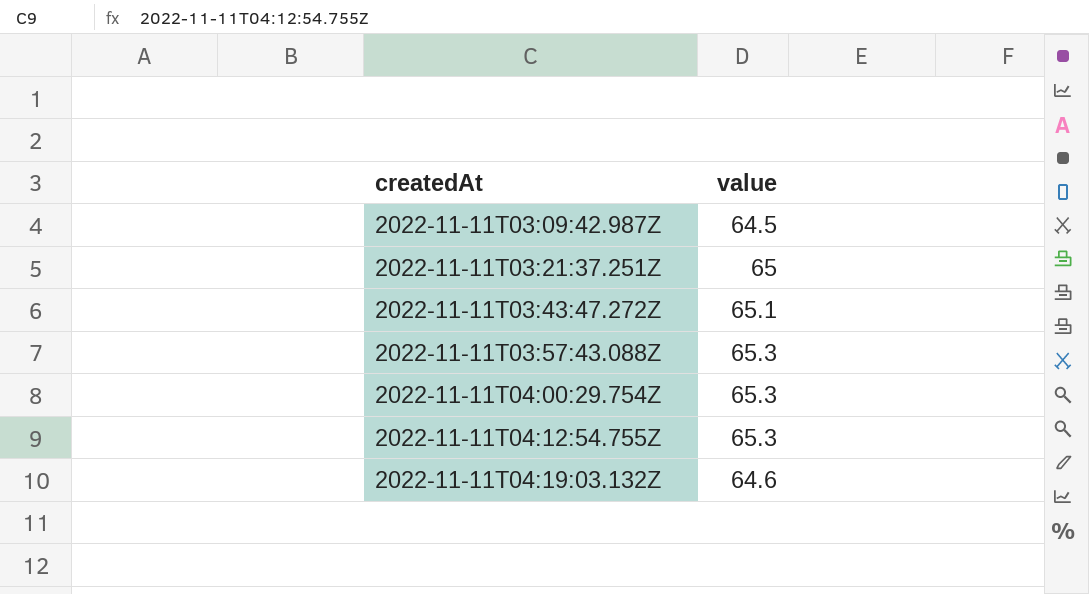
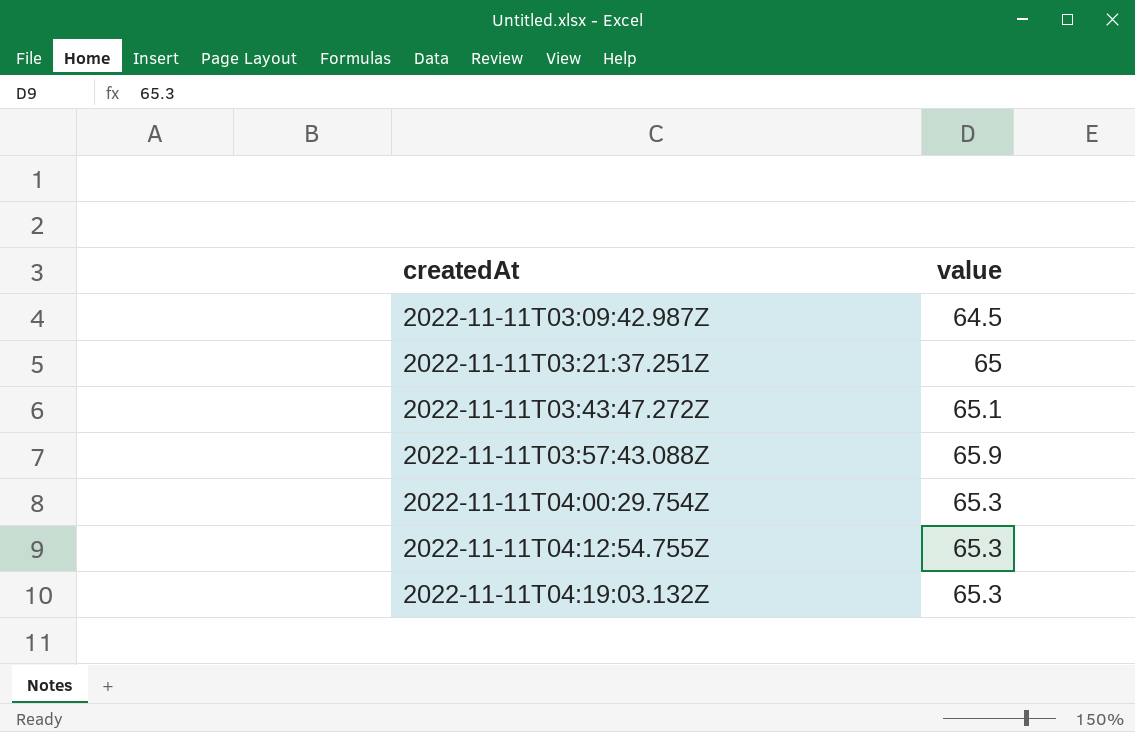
2022-11-11T03:57:43.088Z | value: 65.3 -> 65.9
2022-11-11T04:19:03.132Z | value: 64.6 -> 65.3

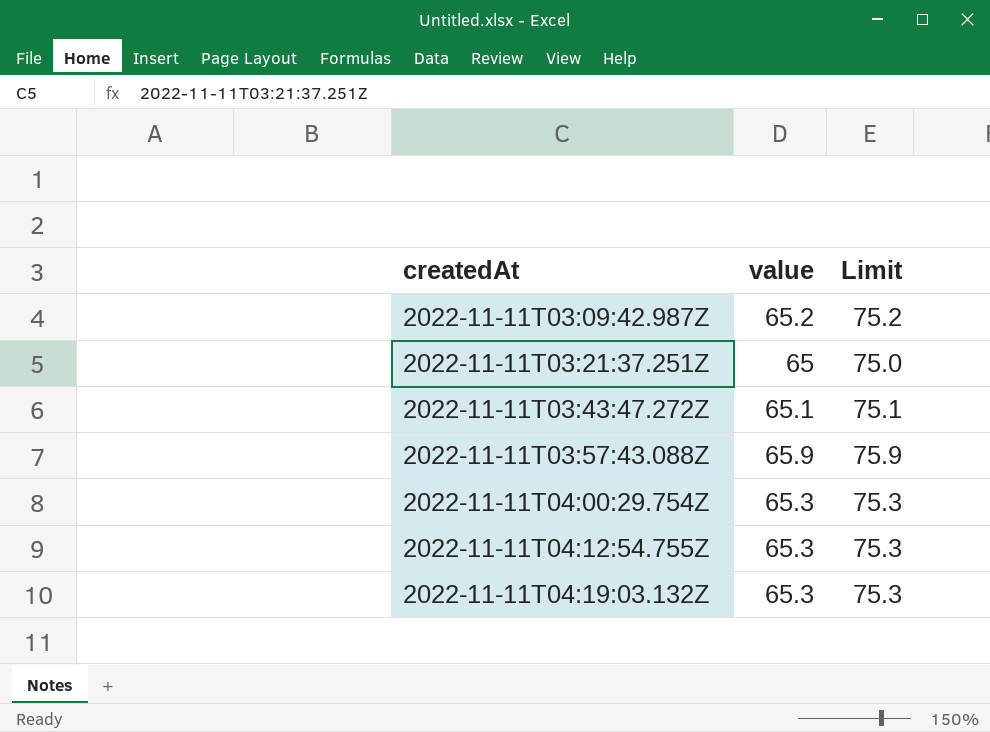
column Limit | formula: none -> [value] + 10
2022-11-11T03:09:42.987Z | value: 64.5 -> 65.2

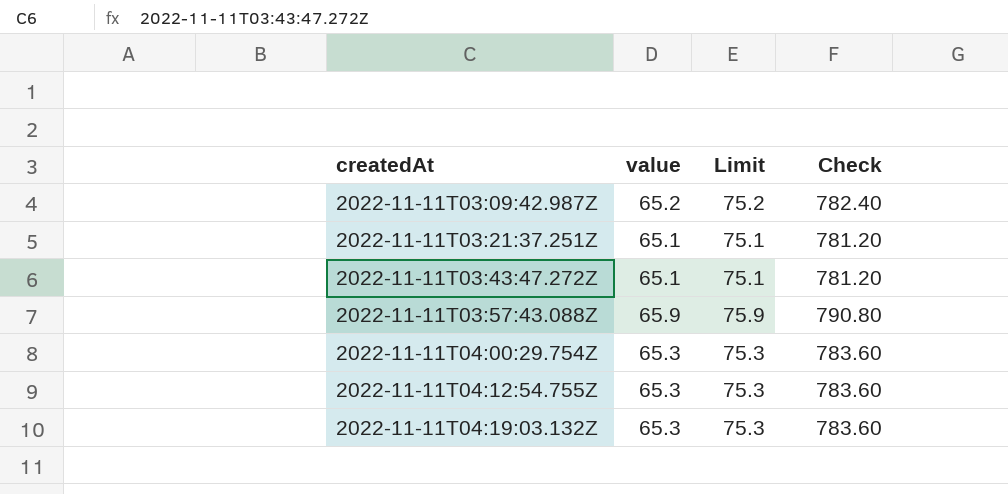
column Check | formula: none -> [value] * 12
2022-11-11T03:21:37.251Z | value: 65 -> 65.1
2022-11-11T03:21:37.251Z | Limit: 75.0 -> 75.1

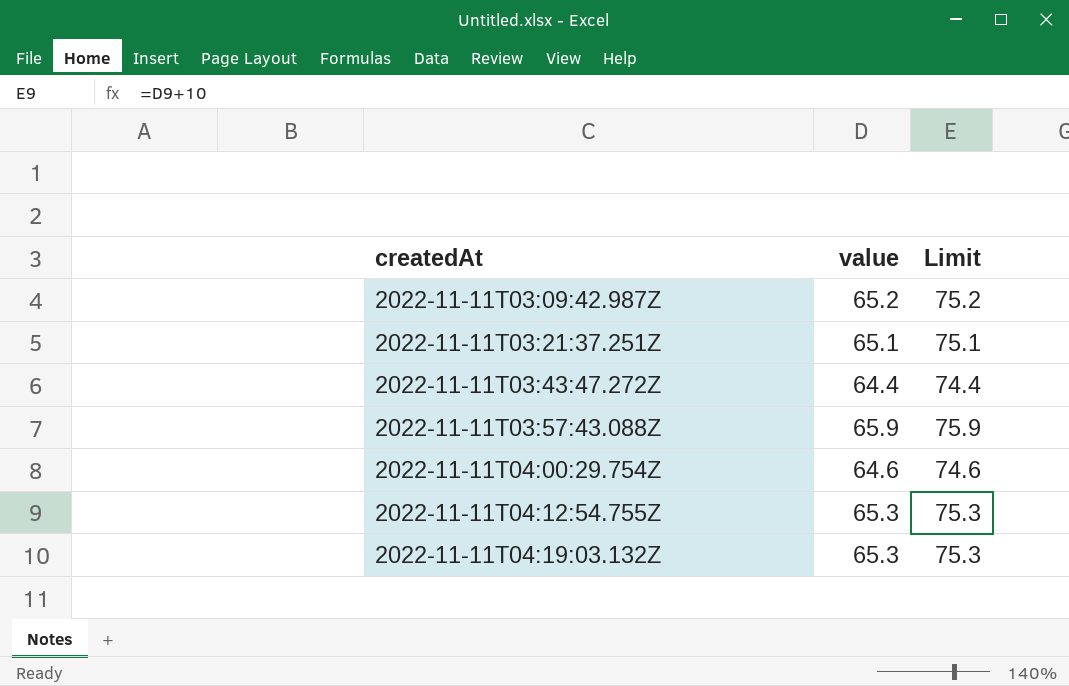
column Check | formula: [value] * 12 -> none
2022-11-11T03:43:47.272Z | value: 65.1 -> 64.4
2022-11-11T03:43:47.272Z | Limit: 75.1 -> 74.4
2022-11-11T04:00:29.754Z | value: 65.3 -> 64.6
2022-11-11T04:00:29.754Z | Limit: 75.3 -> 74.6

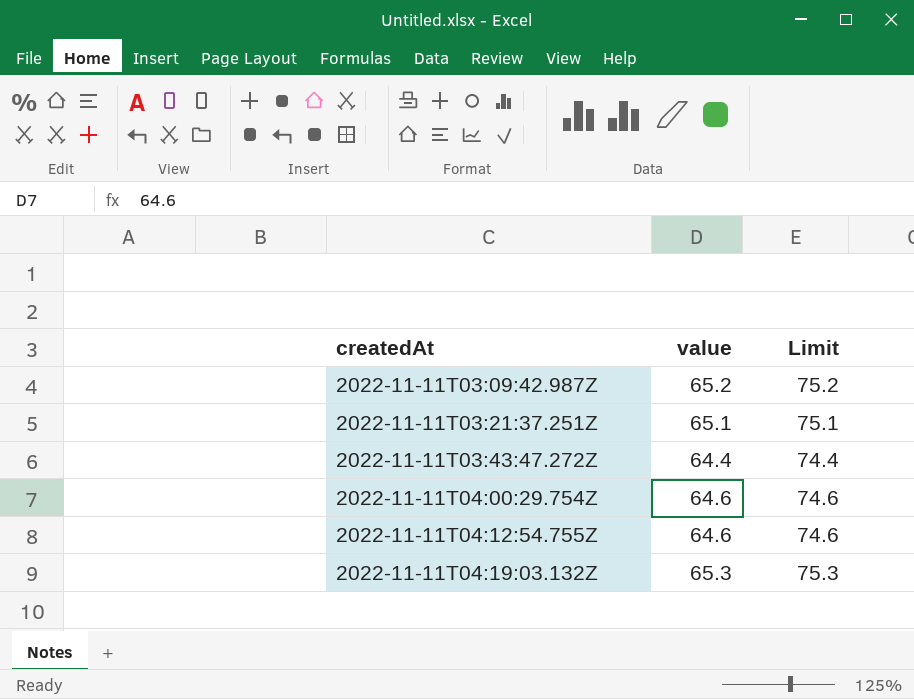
row 2022-11-11T03:57:43.088Z: 65.9 | 75.9 -> none
2022-11-11T04:12:54.755Z | value: 65.3 -> 64.6
2022-11-11T04:12:54.755Z | Limit: 75.3 -> 74.6

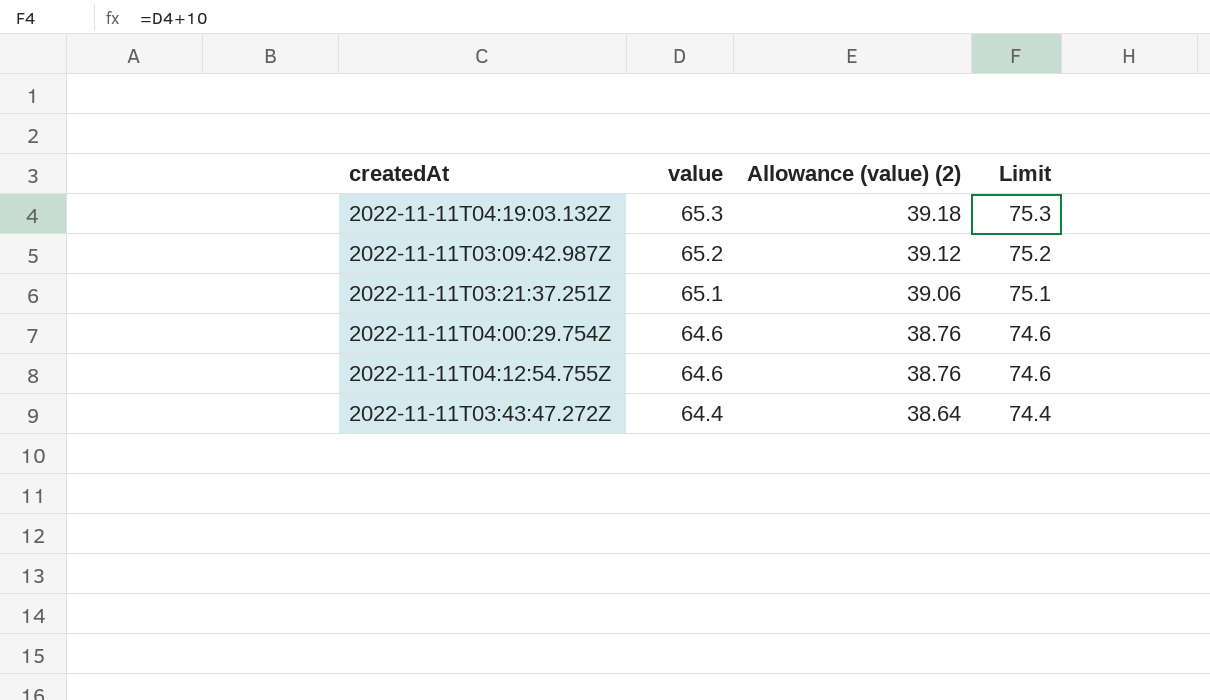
row order: createdAt ascending -> value descending
column Allowance (value) (2) | formula: none -> [value] * 0.6

